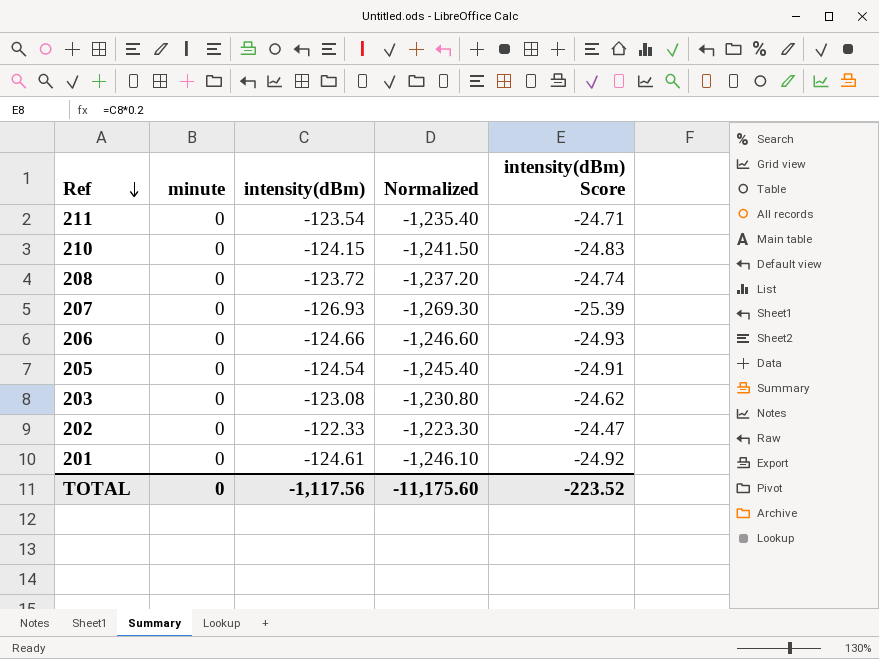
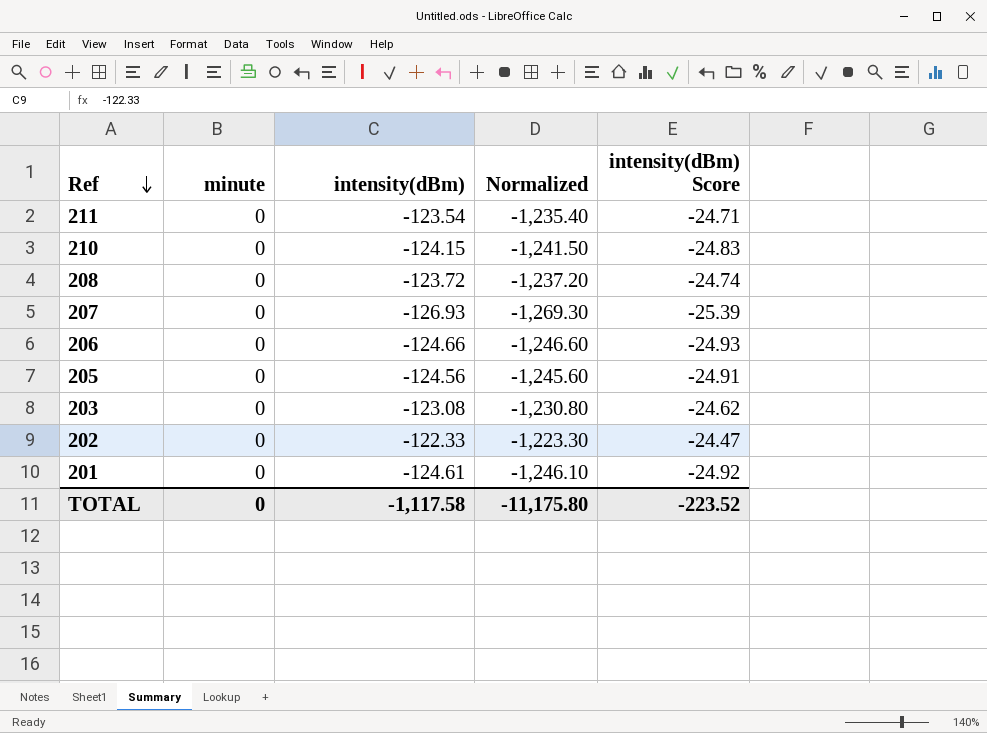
205 | intensity(dBm): -124.54 -> -124.56
205 | Normalized: -1,245.40 -> -1,245.60
TOTAL | intensity(dBm): -1,117.56 -> -1,117.58
TOTAL | Normalized: -11,175.60 -> -11,175.80

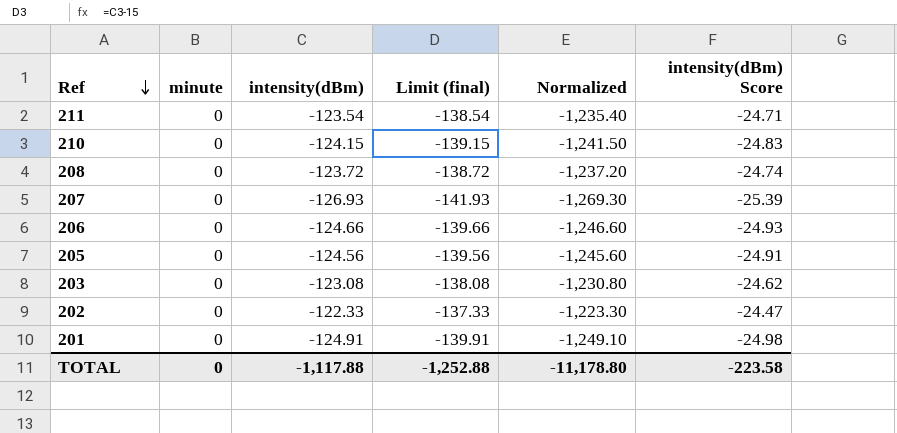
column Limit (final) | formula: none -> [intensity(dBm)] - 15
201 | intensity(dBm): -124.61 -> -124.91
201 | Normalized: -1,246.10 -> -1,249.10
201 | intensity(dBm) Score: -24.92 -> -24.98
TOTAL | intensity(dBm): -1,117.58 -> -1,117.88
TOTAL | Normalized: -11,175.80 -> -11,178.80
TOTAL | intensity(dBm) Score: -223.52 -> -223.58

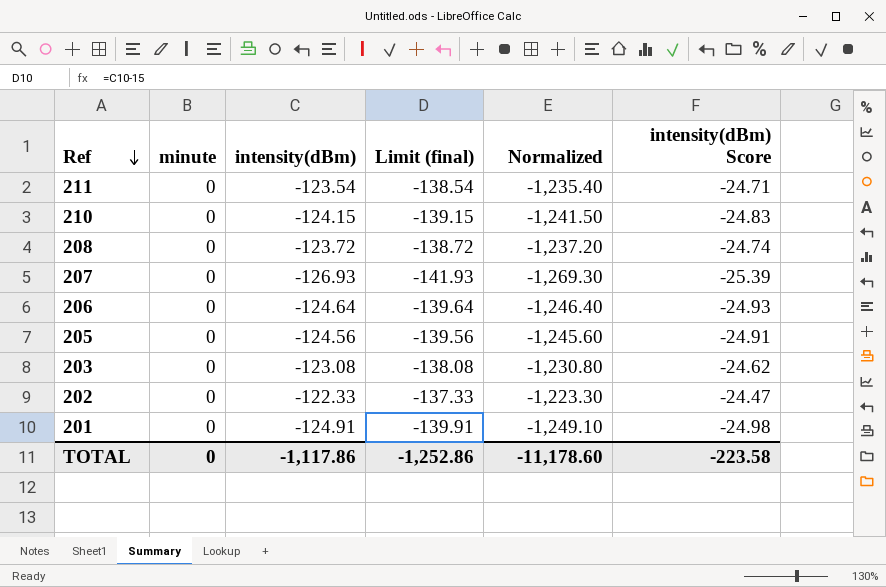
206 | intensity(dBm): -124.66 -> -124.64
206 | Limit (final): -139.66 -> -139.64
206 | Normalized: -1,246.60 -> -1,246.40
TOTAL | intensity(dBm): -1,117.88 -> -1,117.86
TOTAL | Limit (final): -1,252.88 -> -1,252.86
TOTAL | Normalized: -11,178.80 -> -11,178.60

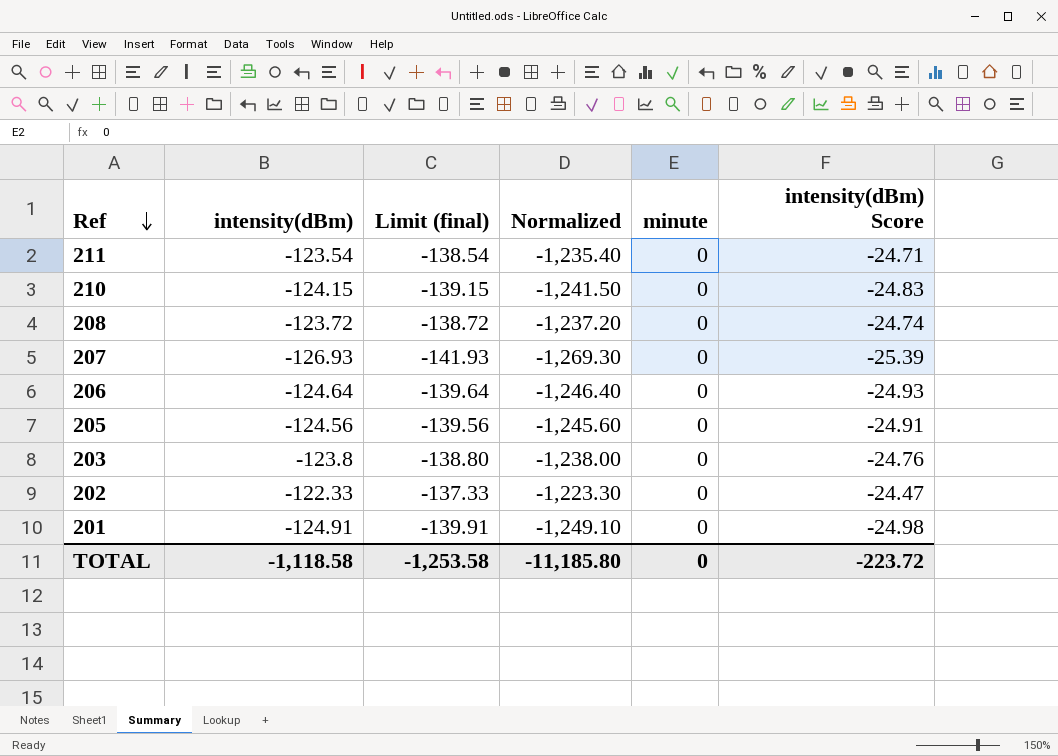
column minute | position: 2 -> 5
203 | intensity(dBm): -123.08 -> -123.8
203 | Limit (final): -138.08 -> -138.80
203 | Normalized: -1,230.80 -> -1,238.00
203 | intensity(dBm) Score: -24.62 -> -24.76
TOTAL | intensity(dBm): -1,117.86 -> -1,118.58
TOTAL | Limit (final): -1,252.86 -> -1,253.58
TOTAL | Normalized: -11,178.60 -> -11,185.80
TOTAL | intensity(dBm) Score: -223.58 -> -223.72

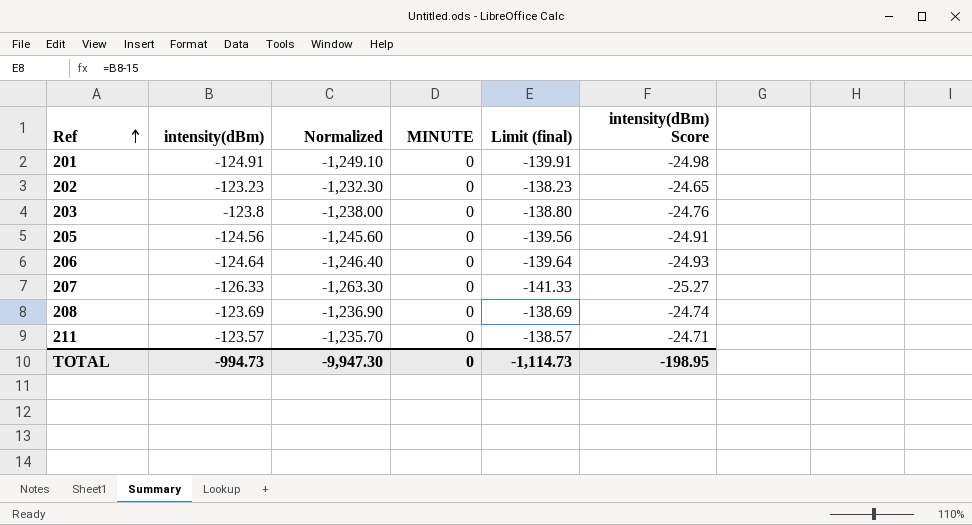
row order: Ref descending -> Ref ascending
column name: minute -> MINUTE
column Limit (final) | position: 3 -> 5
row 210: -124.15 | -139.15 | -1,241.50 | 0 | -24.83 -> none
202 | intensity(dBm): -122.33 -> -123.23
202 | Normalized: -1,223.30 -> -1,232.30
202 | Limit (final): -137.33 -> -138.23
202 | intensity(dBm) Score: -24.47 -> -24.65
207 | intensity(dBm): -126.93 -> -126.33
207 | Normalized: -1,269.30 -> -1,263.30
207 | Limit (final): -141.93 -> -141.33
207 | intensity(dBm) Score: -25.39 -> -25.27
208 | intensity(dBm): -123.72 -> -123.69
208 | Normalized: -1,237.20 -> -1,236.90
208 | Limit (final): -138.72 -> -138.69
211 | intensity(dBm): -123.54 -> -123.57
211 | Normalized: -1,235.40 -> -1,235.70
211 | Limit (final): -138.54 -> -138.57
TOTAL | intensity(dBm): -1,118.58 -> -994.73
TOTAL | Normalized: -11,185.80 -> -9,947.30
TOTAL | Limit (final): -1,253.58 -> -1,114.73
TOTAL | intensity(dBm) Score: -223.72 -> -198.95

